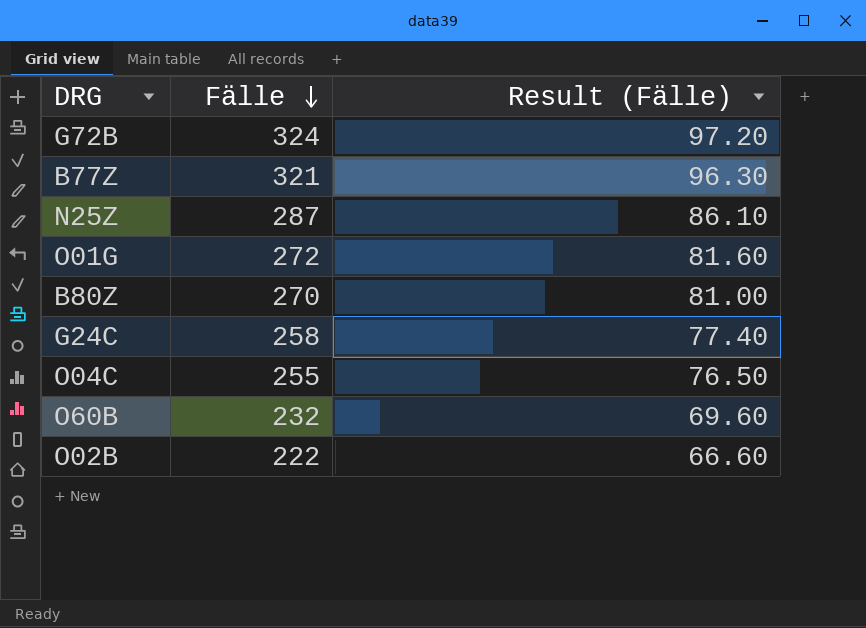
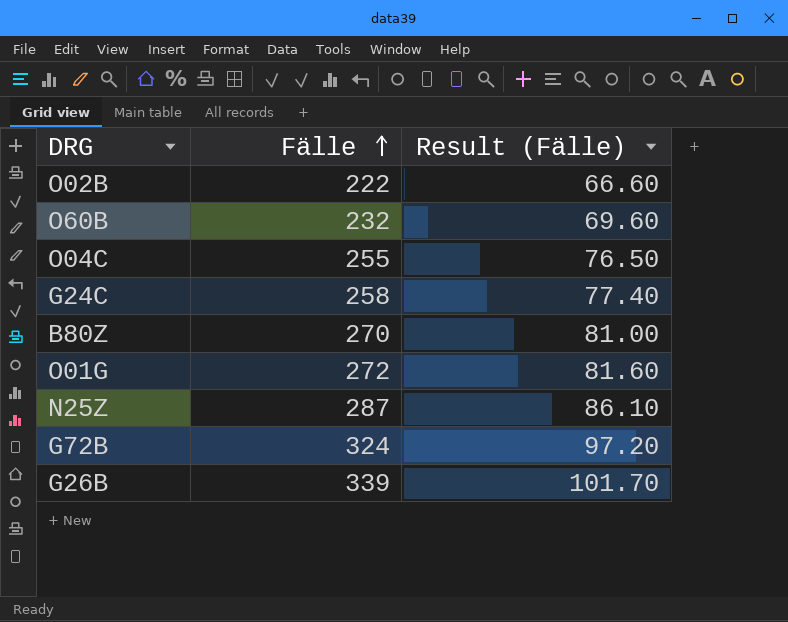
row order: Fälle descending -> Fälle ascending
row B77Z: 321 | 96.30 -> none
row G26B: none -> 339 | 101.70

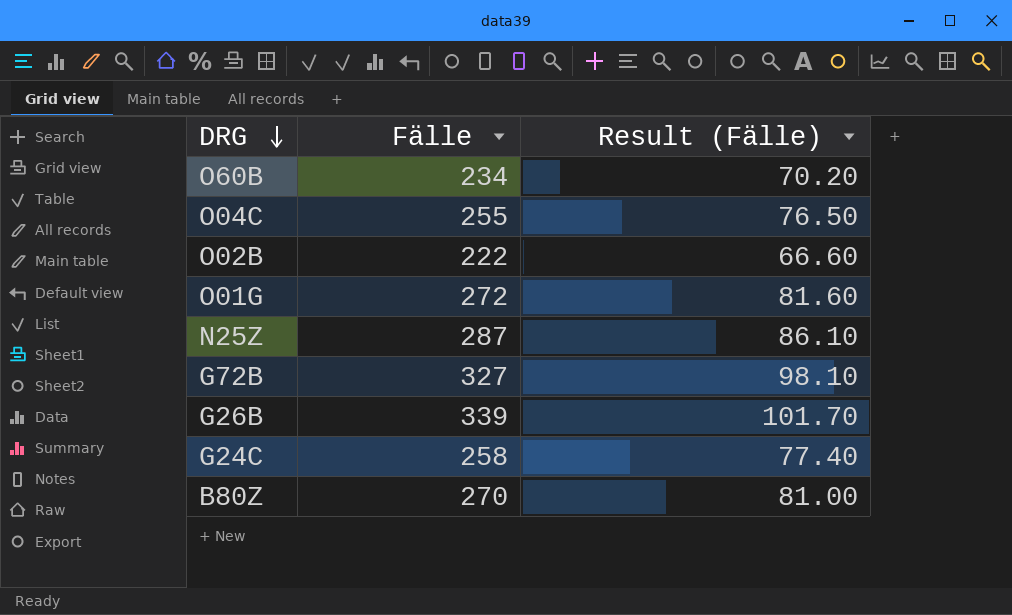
row order: Fälle ascending -> DRG descending
O60B | Fälle: 232 -> 234
O60B | Result (Fälle): 69.60 -> 70.20
G72B | Fälle: 324 -> 327
G72B | Result (Fälle): 97.20 -> 98.10

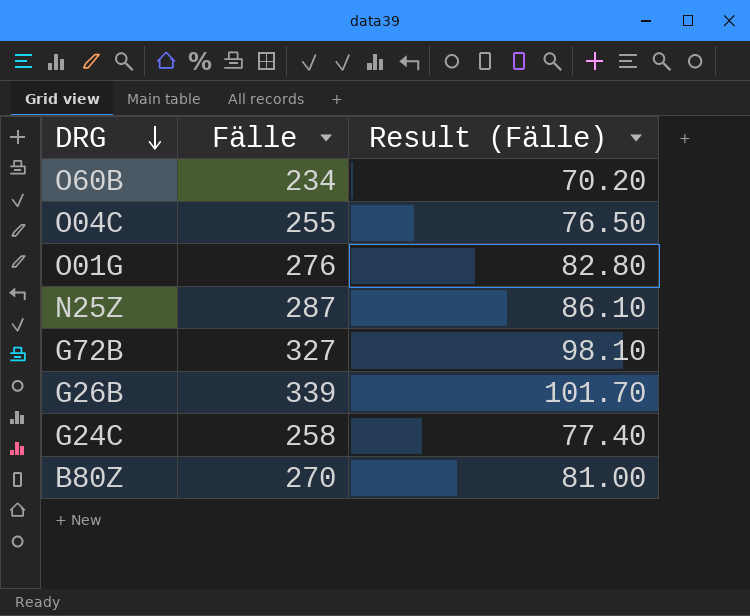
row O02B: 222 | 66.60 -> none
O01G | Fälle: 272 -> 276
O01G | Result (Fälle): 81.60 -> 82.80

